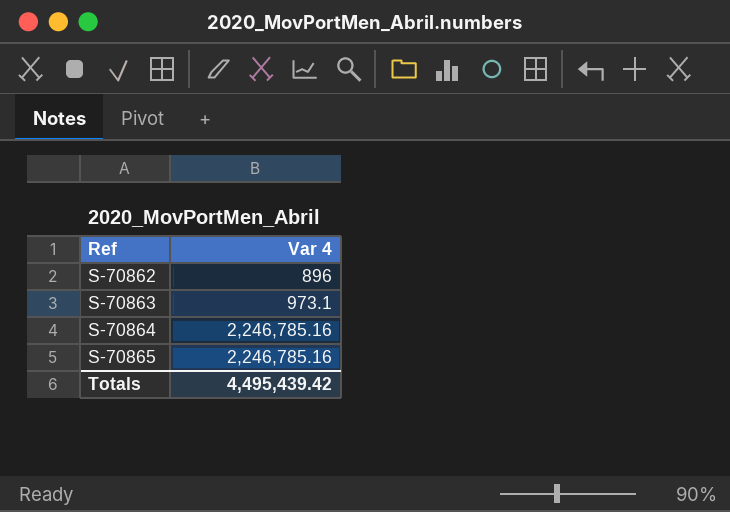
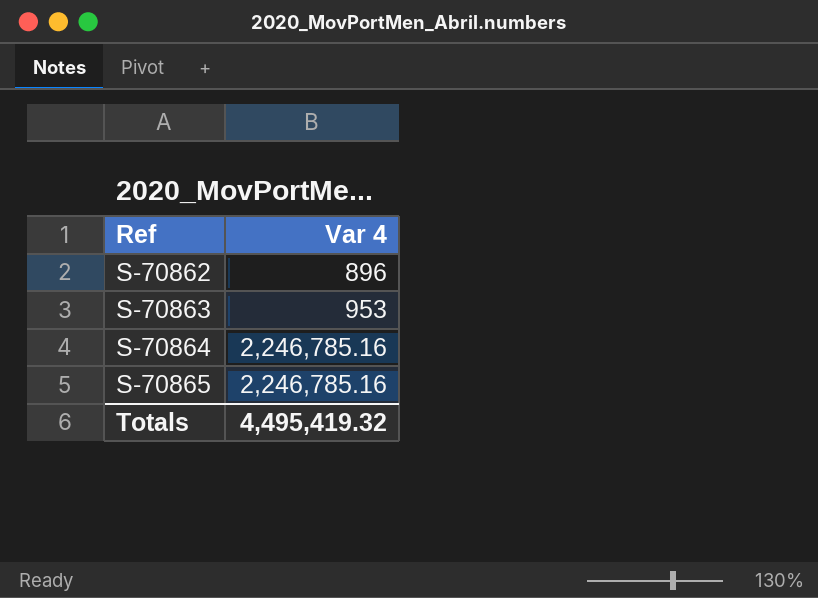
S-70863 | Var 4: 973.1 -> 953
Totals | Var 4: 4,495,439.42 -> 4,495,419.32

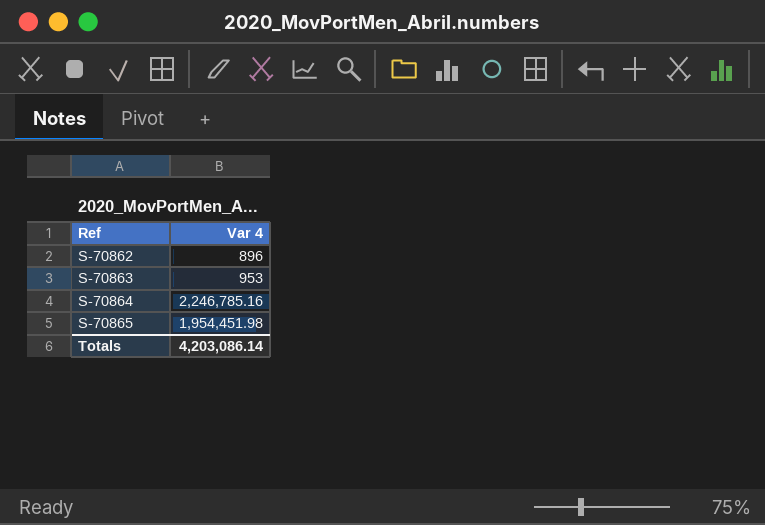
S-70865 | Var 4: 2,246,785.16 -> 1,954,451.98
Totals | Var 4: 4,495,419.32 -> 4,203,086.14

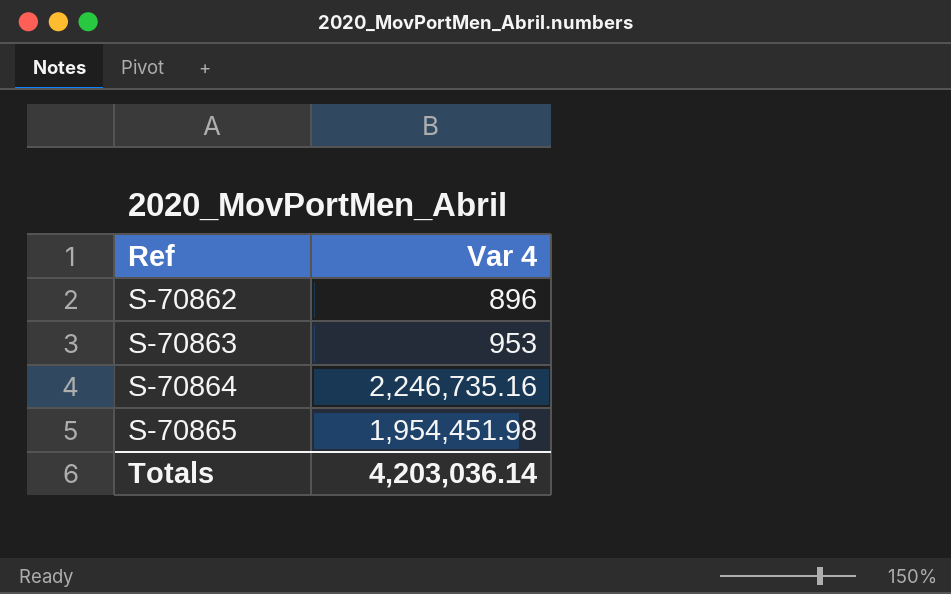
S-70864 | Var 4: 2,246,785.16 -> 2,246,735.16
Totals | Var 4: 4,203,086.14 -> 4,203,036.14

